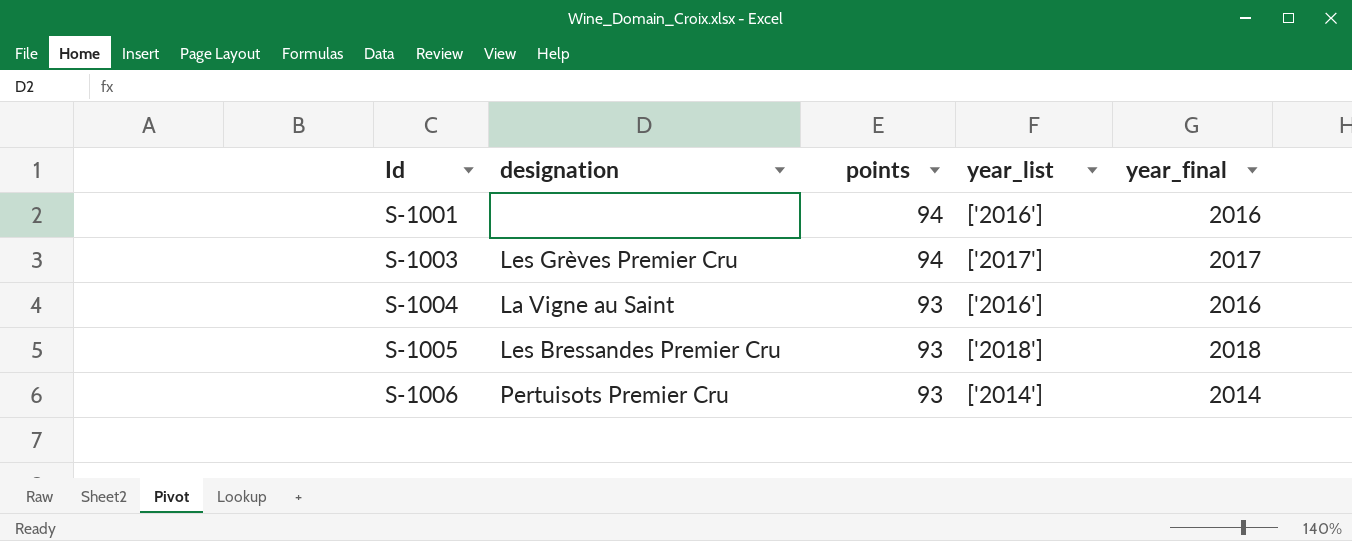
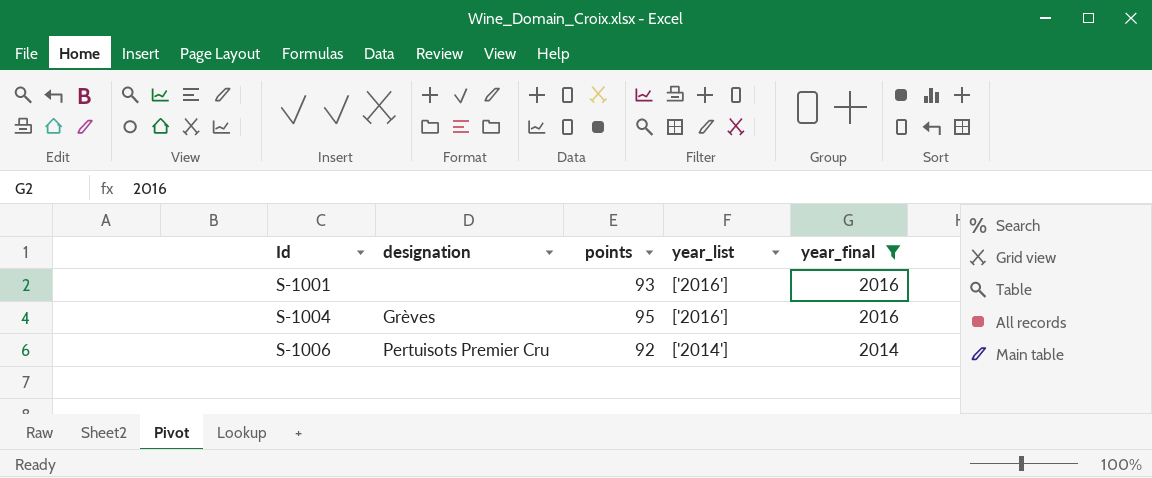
filter: none -> year_final <= 2016
S-1001 | points: 94 -> 93
S-1004 | designation: La Vigne au Saint -> Grèves
S-1004 | points: 93 -> 95
S-1006 | points: 93 -> 92

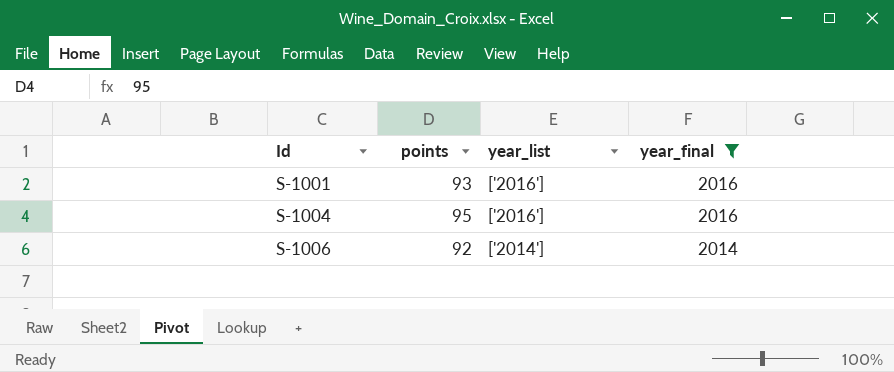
column designation | position: 2 -> none

